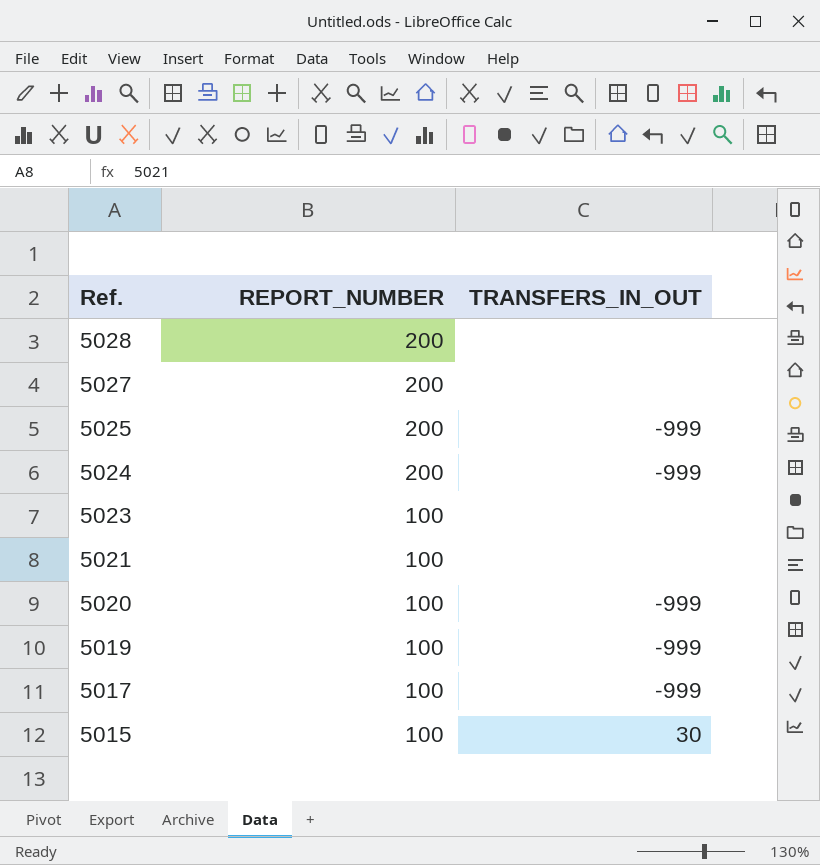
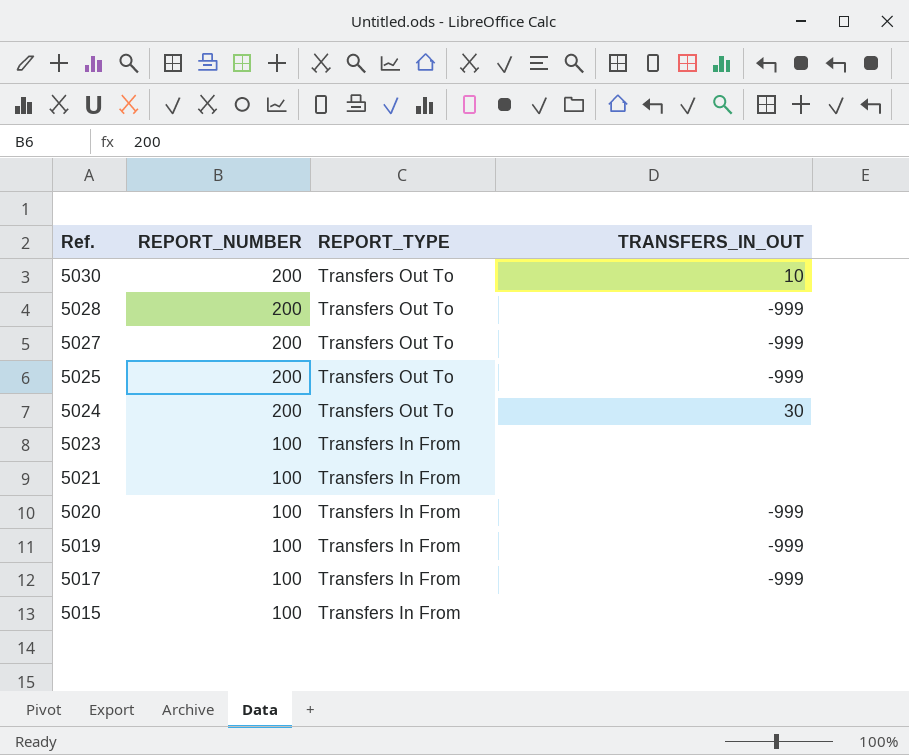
column REPORT_TYPE | position: none -> 3
row 5030: none -> 200 | Transfers Out To | 10
5028 | TRANSFERS_IN_OUT: none -> -999
5027 | TRANSFERS_IN_OUT: none -> -999
5024 | TRANSFERS_IN_OUT: -999 -> 30
5015 | TRANSFERS_IN_OUT: 30 -> none

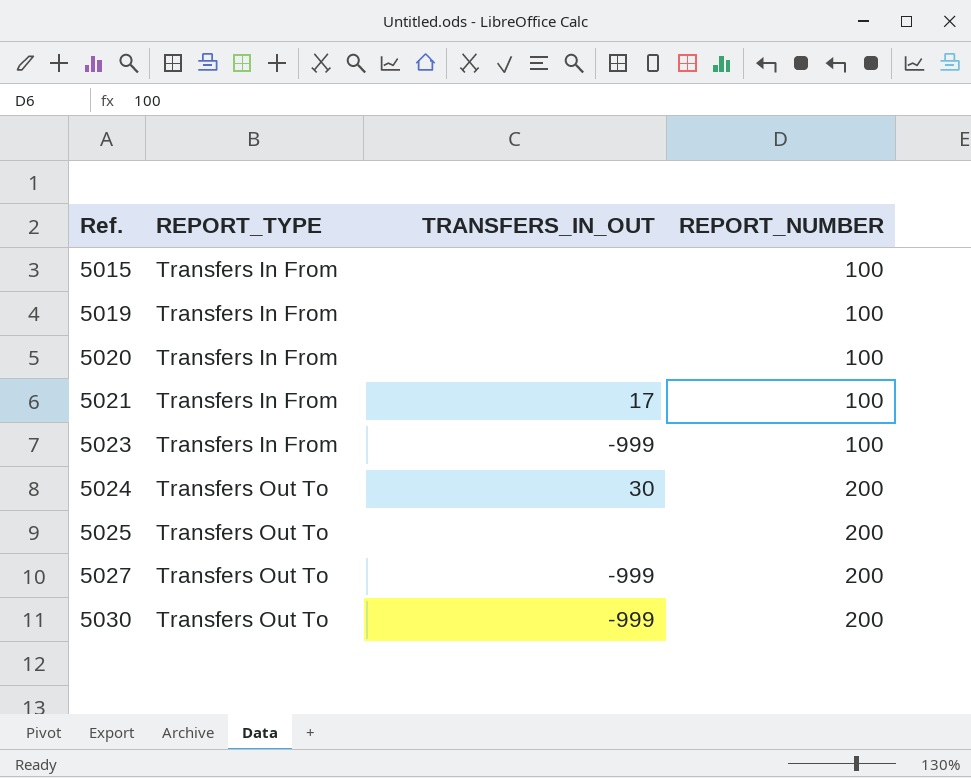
row order: Ref. descending -> Ref. ascending
column REPORT_NUMBER | position: 2 -> 4
row 5028: 200 | Transfers Out To | -999 -> none
row 5017: 100 | Transfers In From | -999 -> none
5019 | TRANSFERS_IN_OUT: -999 -> none
5020 | TRANSFERS_IN_OUT: -999 -> none
5021 | TRANSFERS_IN_OUT: none -> 17
5023 | TRANSFERS_IN_OUT: none -> -999
5025 | TRANSFERS_IN_OUT: -999 -> none
5030 | TRANSFERS_IN_OUT: 10 -> -999

